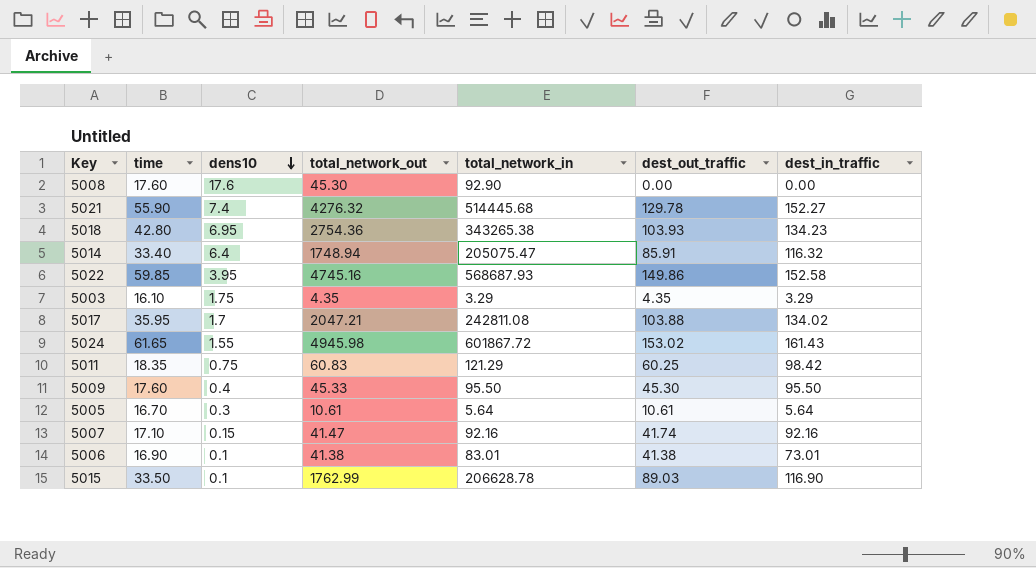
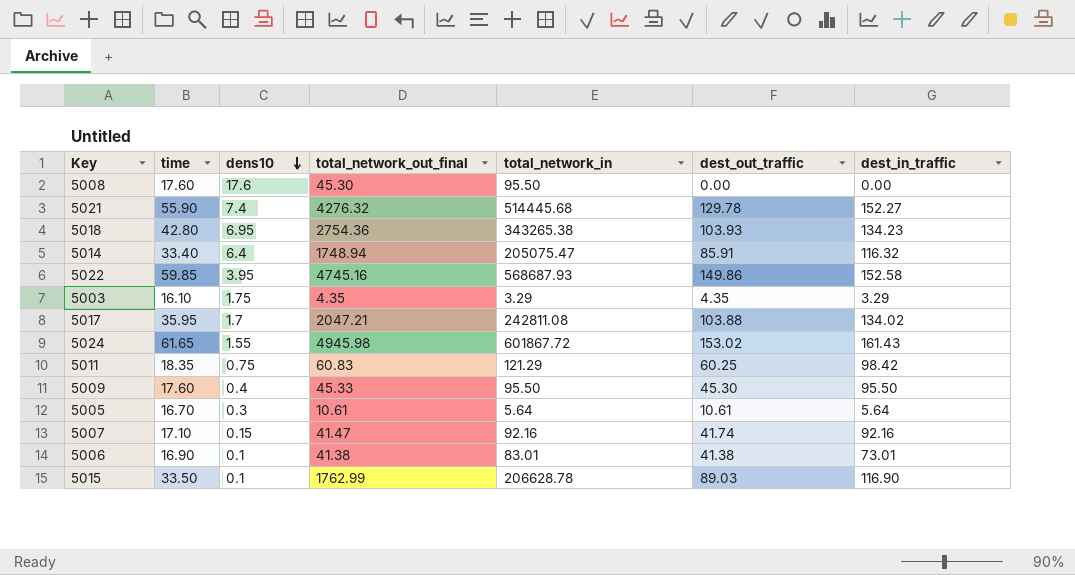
column name: total_network_out -> total_network_out_final
5008 | total_network_in: 92.90 -> 95.50

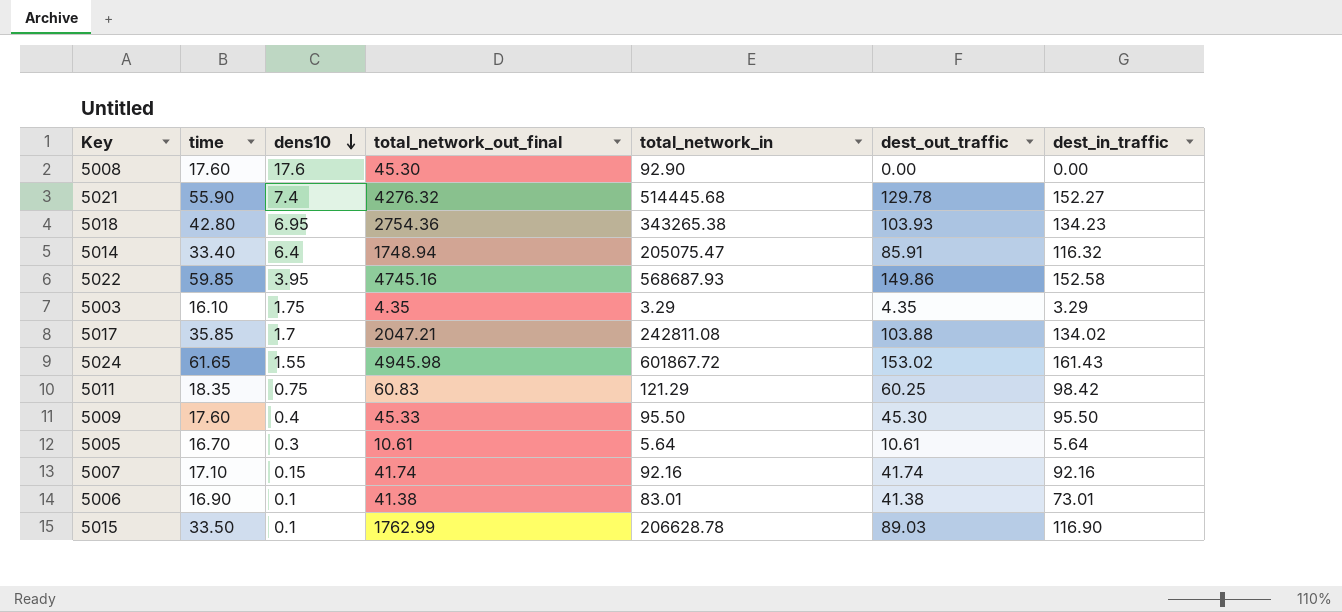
5008 | total_network_in: 95.50 -> 92.90
5017 | time: 35.95 -> 35.85
5007 | total_network_out_final: 41.47 -> 41.74

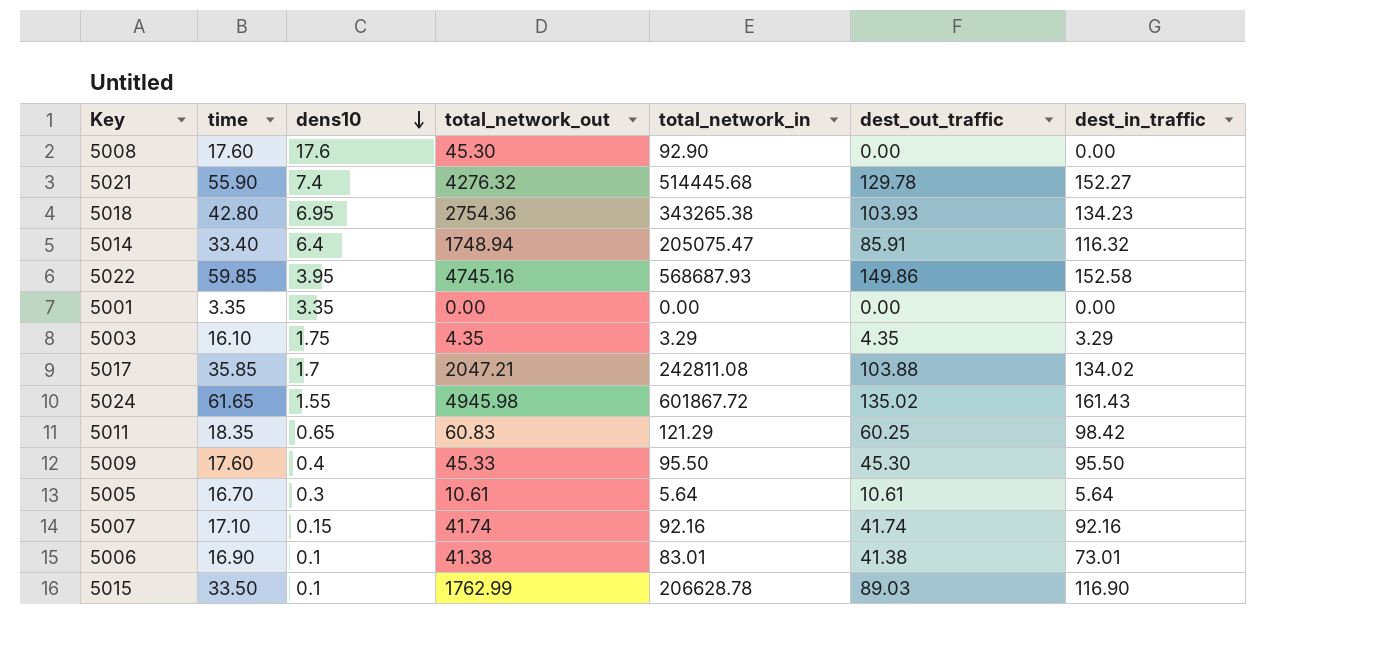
column name: total_network_out_final -> total_network_out
row 5001: none -> 3.35 | 3.35 | 0.00 | 0.00 | 0.00 | 0.00
5024 | dest_out_traffic: 153.02 -> 135.02
5011 | dens10: 0.75 -> 0.65

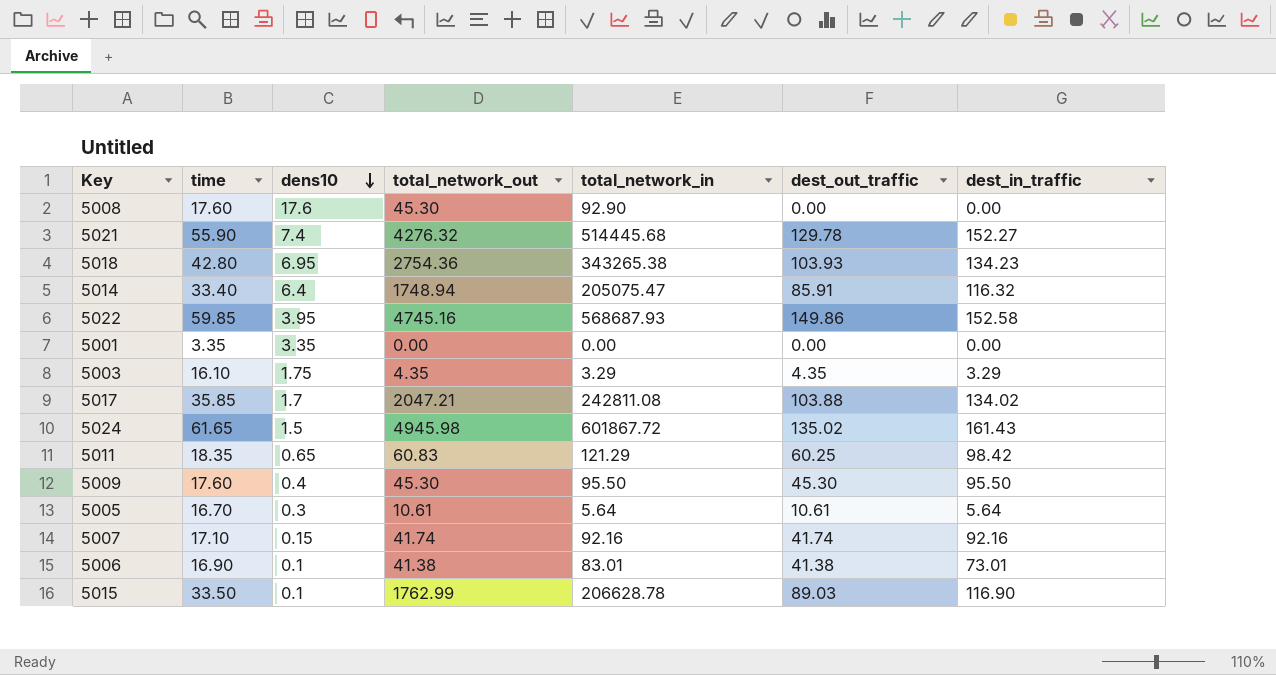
5024 | dens10: 1.55 -> 1.5
5009 | total_network_out: 45.33 -> 45.30

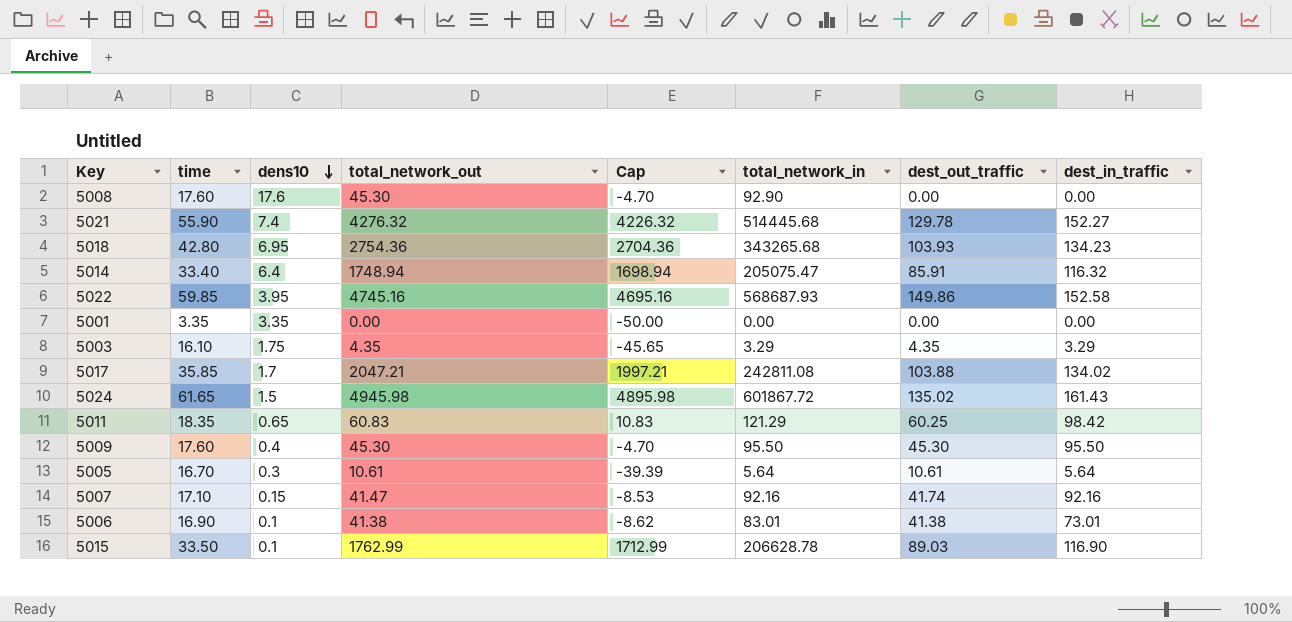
column Cap | formula: none -> [total_network_out] - 50
5018 | total_network_in: 343265.38 -> 343265.68
5007 | total_network_out: 41.74 -> 41.47

